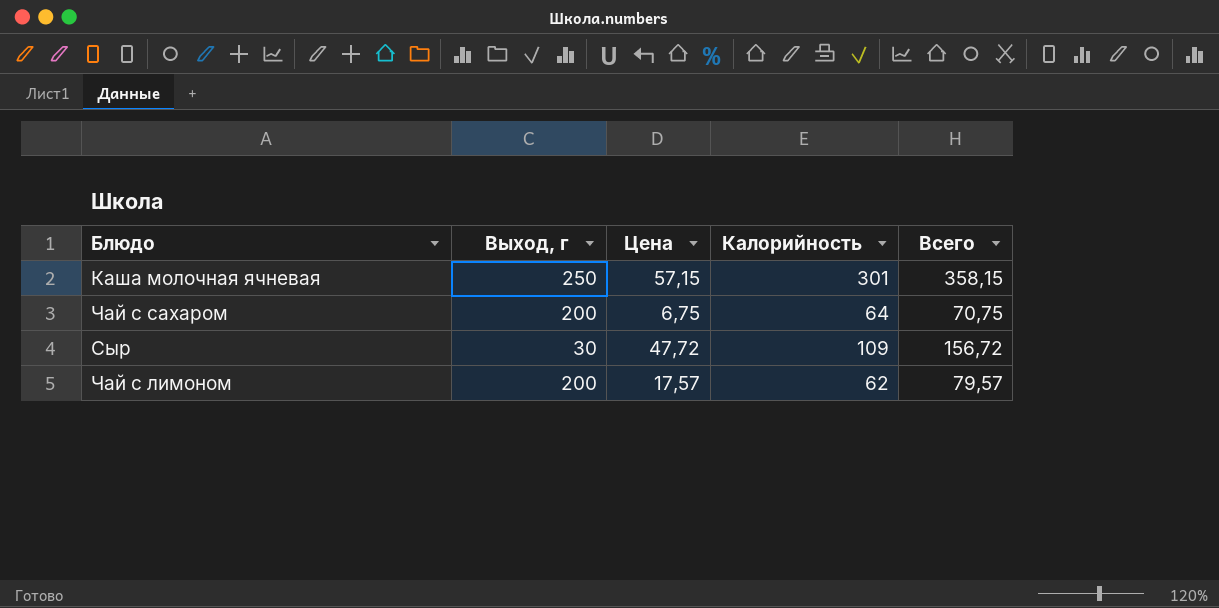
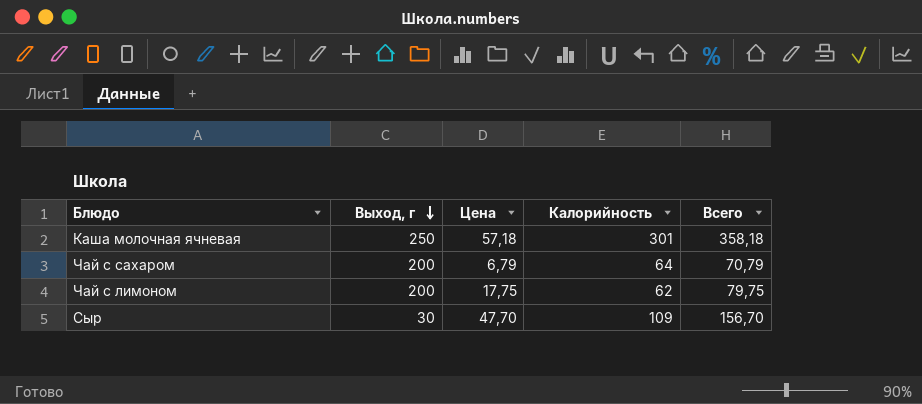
row order: none -> Выход, г descending
Каша молочная ячневая | Цена: 57,15 -> 57,18
Каша молочная ячневая | Всего: 358,15 -> 358,18
Чай с сахаром | Цена: 6,75 -> 6,79
Чай с сахаром | Всего: 70,75 -> 70,79
Чай с лимоном | Цена: 17,57 -> 17,75
Чай с лимоном | Всего: 79,57 -> 79,75
Сыр | Цена: 47,72 -> 47,70
Сыр | Всего: 156,72 -> 156,70

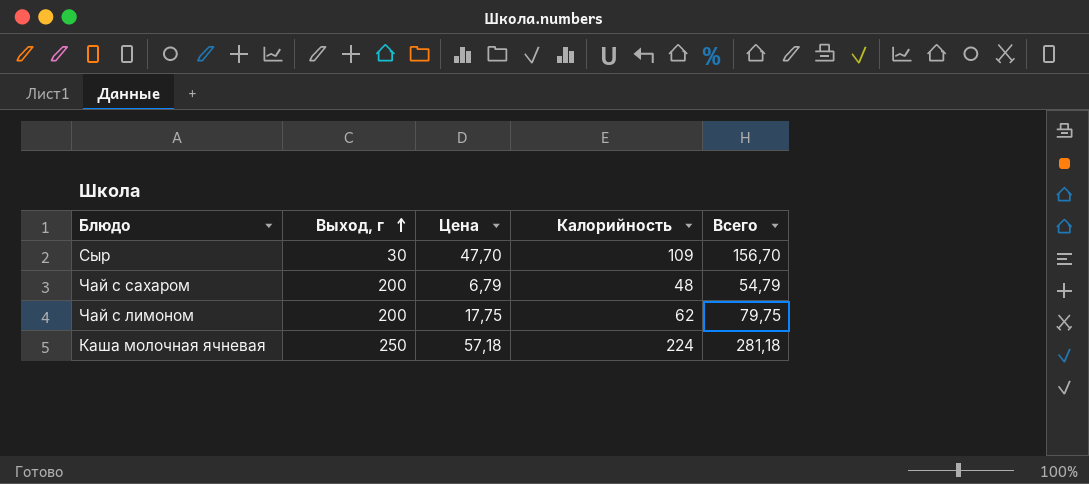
row order: Выход, г descending -> Выход, г ascending
Чай с сахаром | Калорийность: 64 -> 48
Чай с сахаром | Всего: 70,79 -> 54,79
Каша молочная ячневая | Калорийность: 301 -> 224
Каша молочная ячневая | Всего: 358,18 -> 281,18

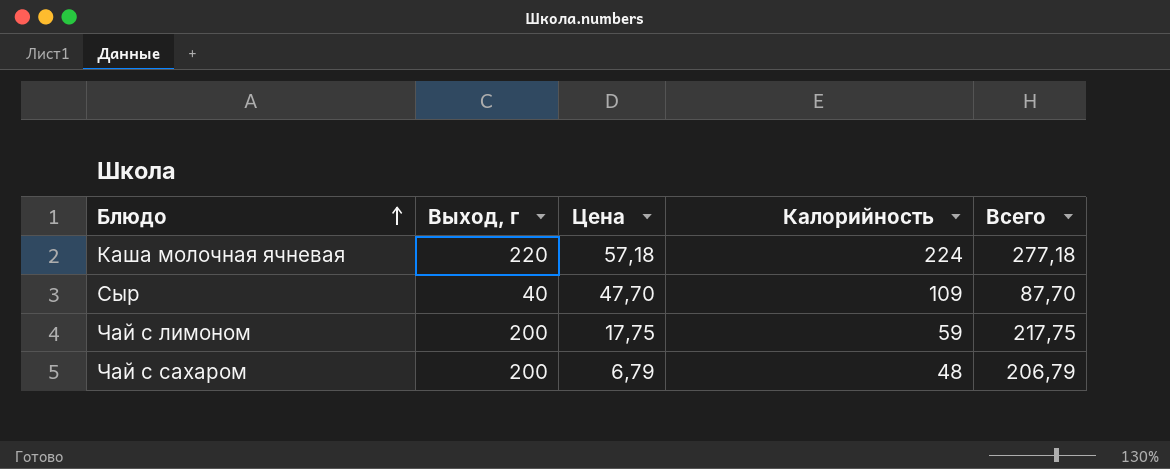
row order: Выход, г ascending -> Блюдо ascending
column Всего | formula: [Цена] + [Калорийность] -> [Выход, г] + [Цена]
Каша молочная ячневая | Выход, г: 250 -> 220
Сыр | Выход, г: 30 -> 40
Чай с лимоном | Калорийность: 62 -> 59

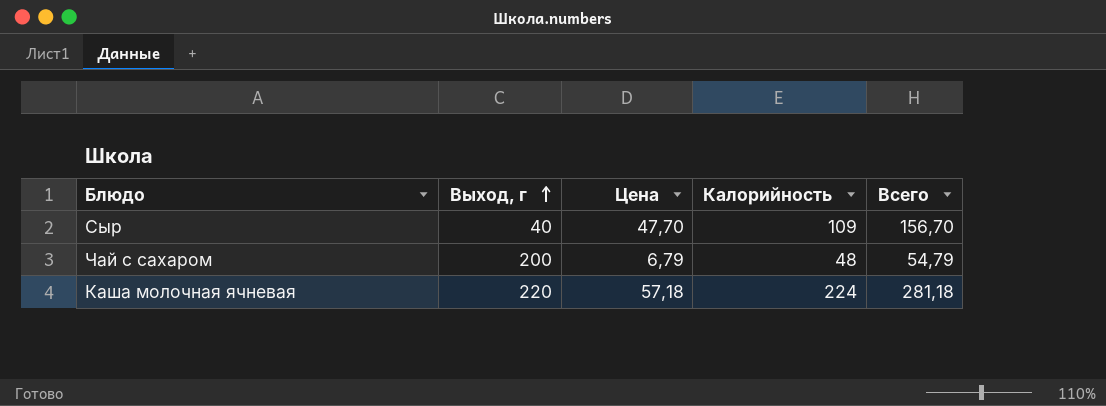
row order: Блюдо ascending -> Выход, г ascending
column Всего | formula: [Выход, г] + [Цена] -> [Цена] + [Калорийность]
row Чай с лимоном: 200 | 17,75 | 59 | 217,75 -> none

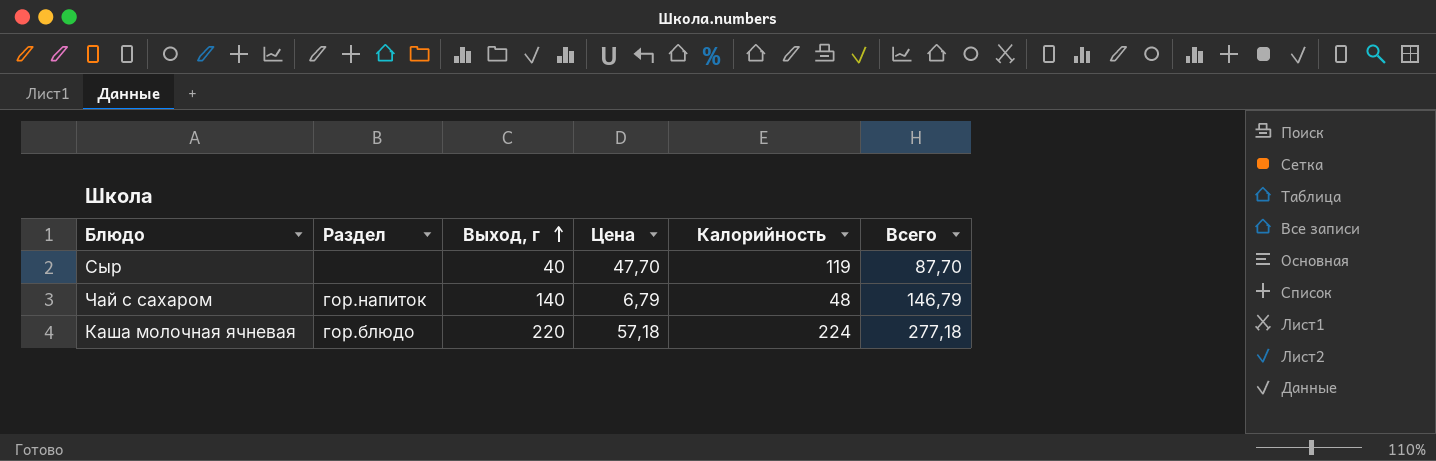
column Раздел | position: none -> 2
column Всего | formula: [Цена] + [Калорийность] -> [Выход, г] + [Цена]
Сыр | Калорийность: 109 -> 119
Чай с сахаром | Выход, г: 200 -> 140

